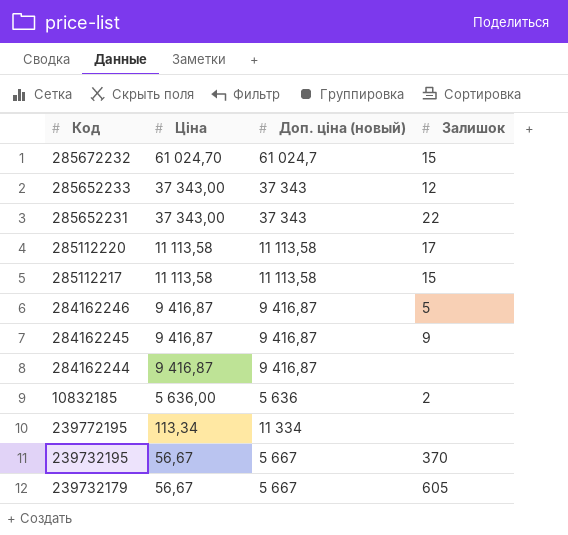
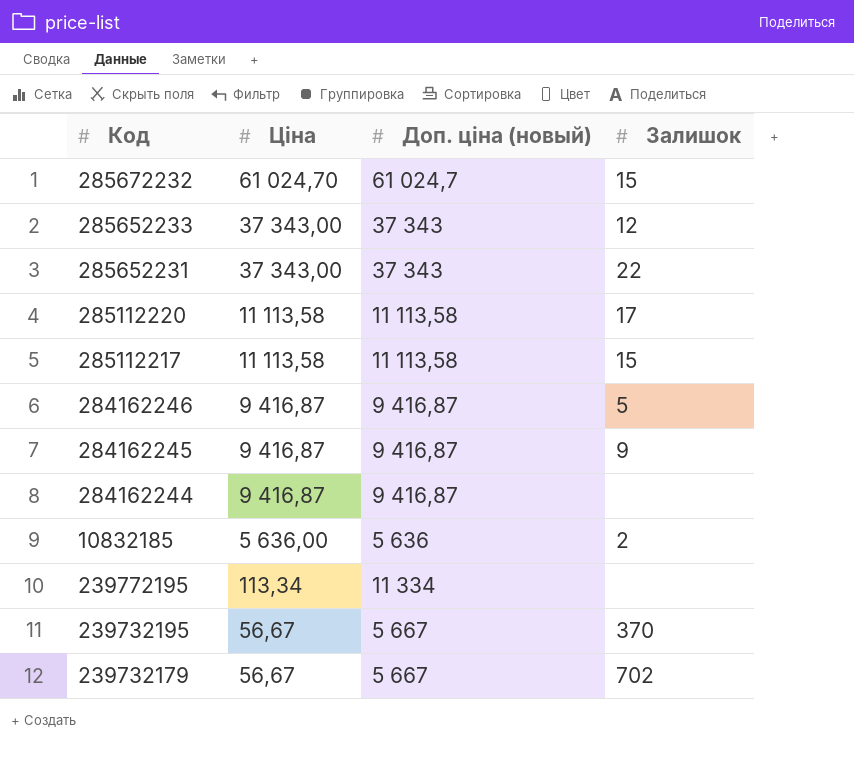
239732179 | Залишок: 605 -> 702

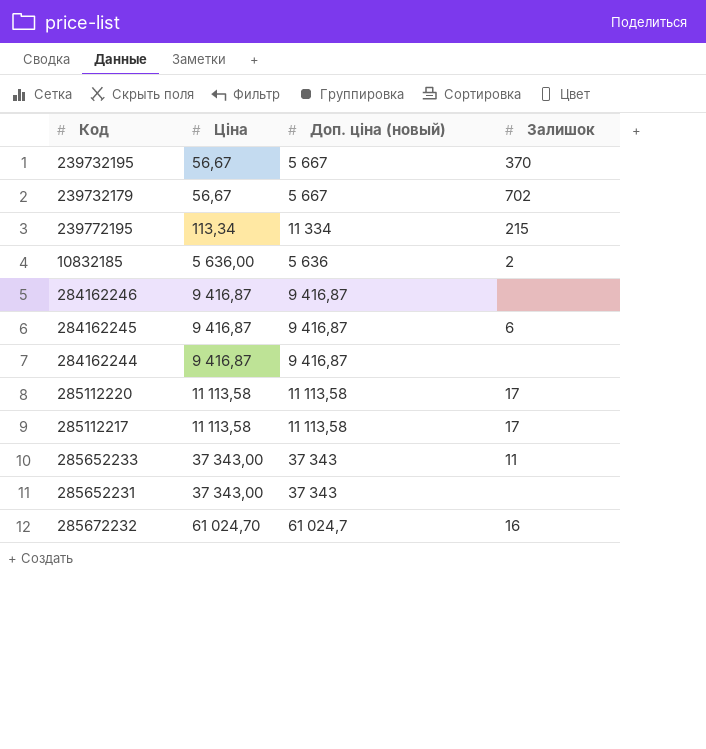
row order: Ціна descending -> Ціна ascending
239772195 | Залишок: none -> 215
284162246 | Залишок: 5 -> none
284162245 | Залишок: 9 -> 6
285112217 | Залишок: 15 -> 17
285652233 | Залишок: 12 -> 11
285652231 | Залишок: 22 -> none
285672232 | Залишок: 15 -> 16

